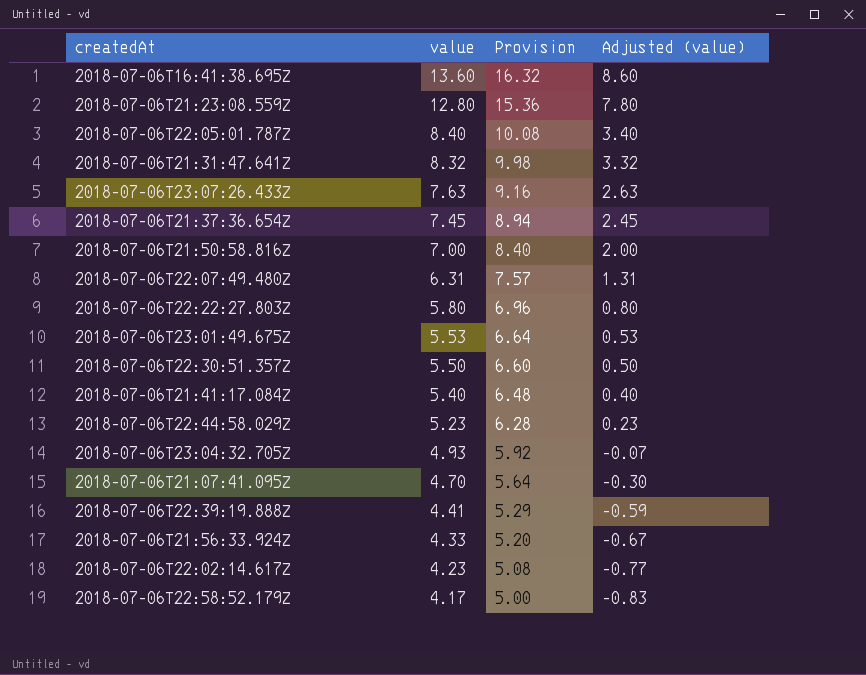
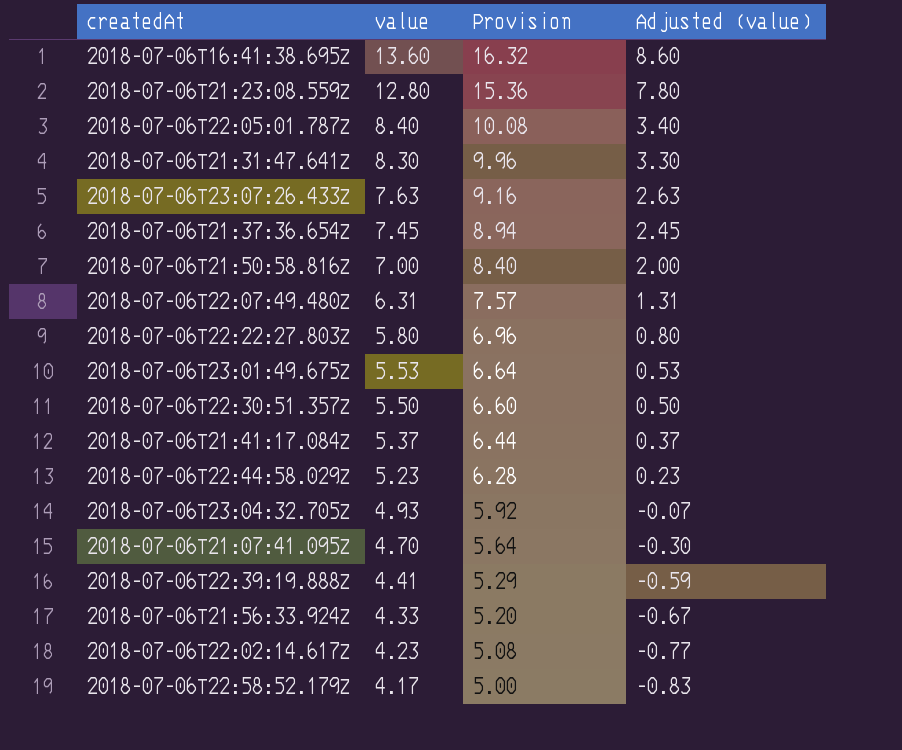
2018-07-06T21:31:47.641Z | value: 8.32 -> 8.30
2018-07-06T21:31:47.641Z | Provision: 9.98 -> 9.96
2018-07-06T21:31:47.641Z | Adjusted (value): 3.32 -> 3.30
2018-07-06T21:41:17.084Z | value: 5.40 -> 5.37
2018-07-06T21:41:17.084Z | Provision: 6.48 -> 6.44
2018-07-06T21:41:17.084Z | Adjusted (value): 0.40 -> 0.37

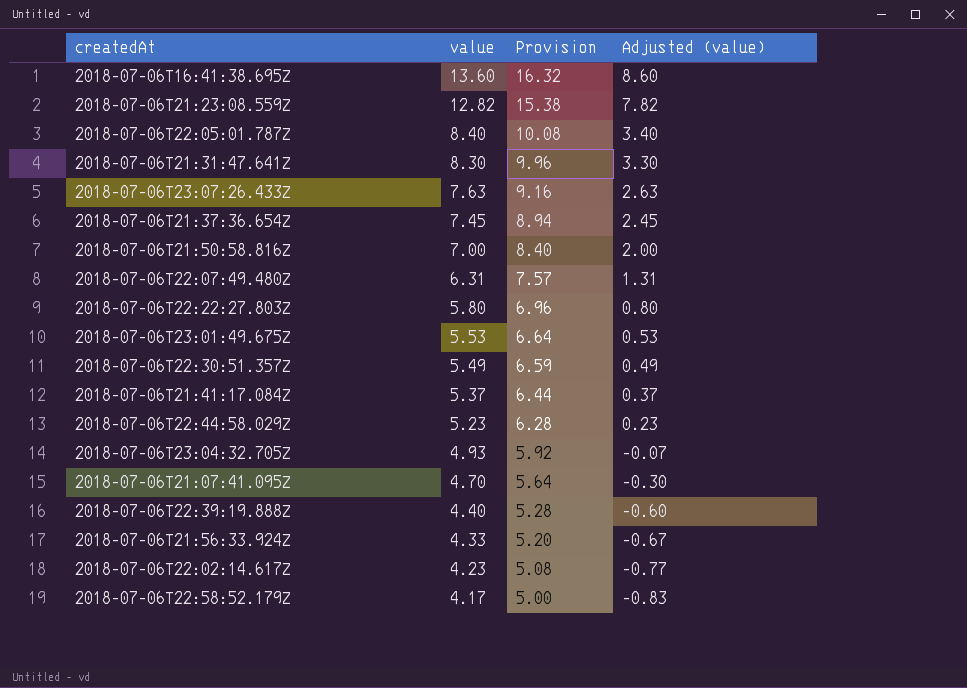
2018-07-06T21:23:08.559Z | value: 12.80 -> 12.82
2018-07-06T21:23:08.559Z | Provision: 15.36 -> 15.38
2018-07-06T21:23:08.559Z | Adjusted (value): 7.80 -> 7.82
2018-07-06T22:30:51.357Z | value: 5.50 -> 5.49
2018-07-06T22:30:51.357Z | Provision: 6.60 -> 6.59
2018-07-06T22:30:51.357Z | Adjusted (value): 0.50 -> 0.49
2018-07-06T22:39:19.888Z | value: 4.41 -> 4.40
2018-07-06T22:39:19.888Z | Provision: 5.29 -> 5.28
2018-07-06T22:39:19.888Z | Adjusted (value): -0.59 -> -0.60

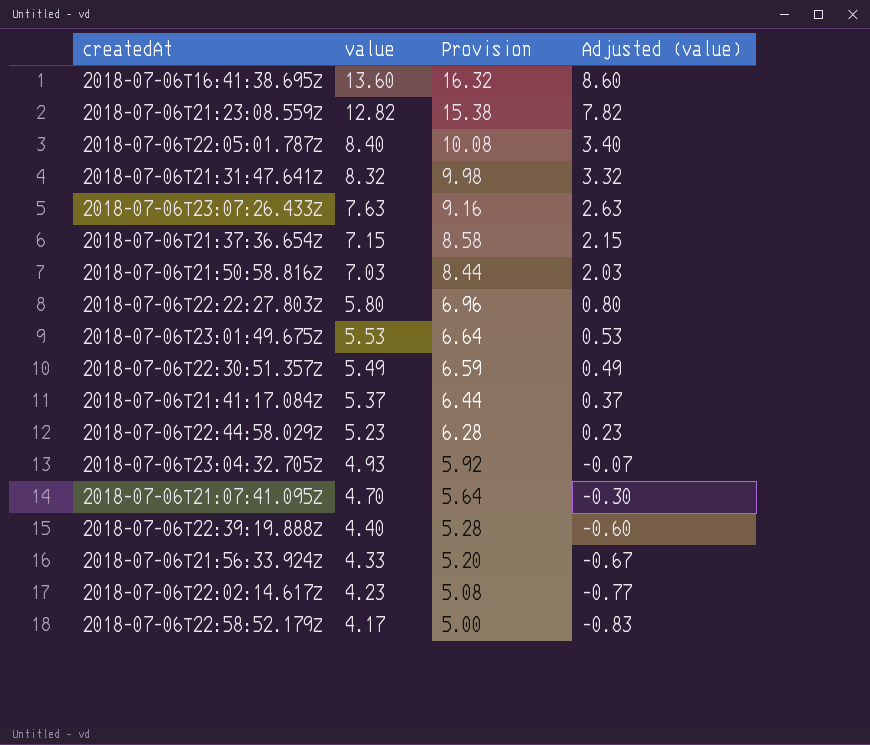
row 2018-07-06T22:07:49.480Z: 6.31 | 7.57 | 1.31 -> none
2018-07-06T21:31:47.641Z | value: 8.30 -> 8.32
2018-07-06T21:31:47.641Z | Provision: 9.96 -> 9.98
2018-07-06T21:31:47.641Z | Adjusted (value): 3.30 -> 3.32
2018-07-06T21:37:36.654Z | value: 7.45 -> 7.15
2018-07-06T21:37:36.654Z | Provision: 8.94 -> 8.58
2018-07-06T21:37:36.654Z | Adjusted (value): 2.45 -> 2.15
2018-07-06T21:50:58.816Z | value: 7.00 -> 7.03
2018-07-06T21:50:58.816Z | Provision: 8.40 -> 8.44
2018-07-06T21:50:58.816Z | Adjusted (value): 2.00 -> 2.03

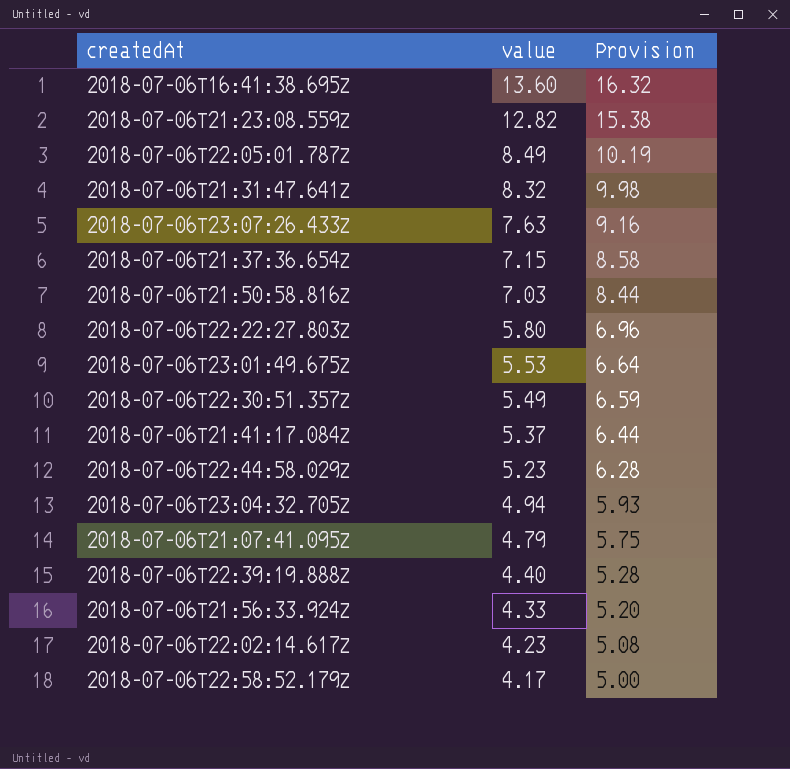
column Adjusted (value) | formula: [value] - 5 -> none
2018-07-06T22:05:01.787Z | value: 8.40 -> 8.49
2018-07-06T22:05:01.787Z | Provision: 10.08 -> 10.19
2018-07-06T23:04:32.705Z | value: 4.93 -> 4.94
2018-07-06T23:04:32.705Z | Provision: 5.92 -> 5.93
2018-07-06T21:07:41.095Z | value: 4.70 -> 4.79
2018-07-06T21:07:41.095Z | Provision: 5.64 -> 5.75

